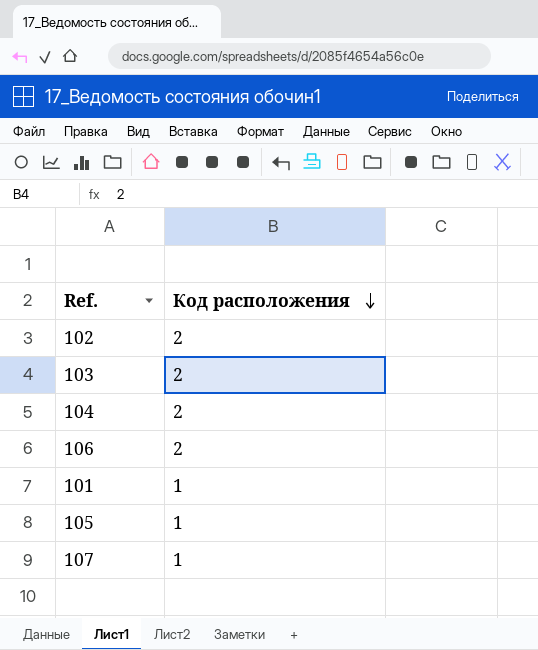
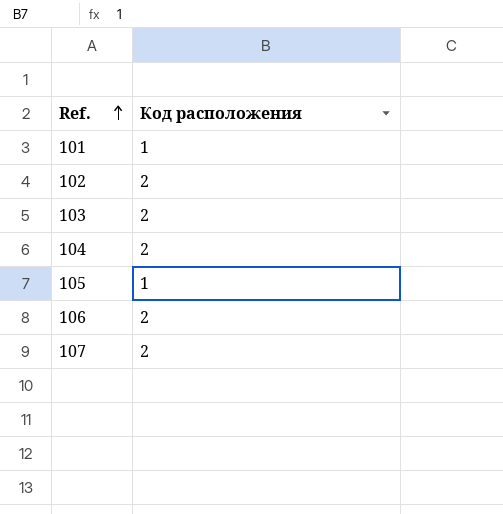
row order: Код расположения descending -> Ref. ascending
107 | Код расположения: 1 -> 2

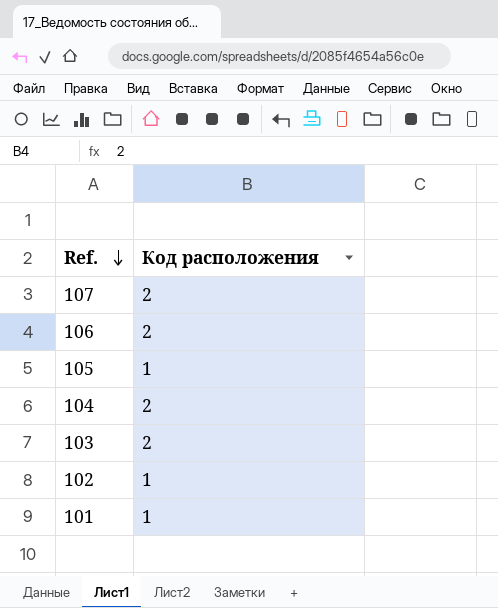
row order: Ref. ascending -> Ref. descending
102 | Код расположения: 2 -> 1

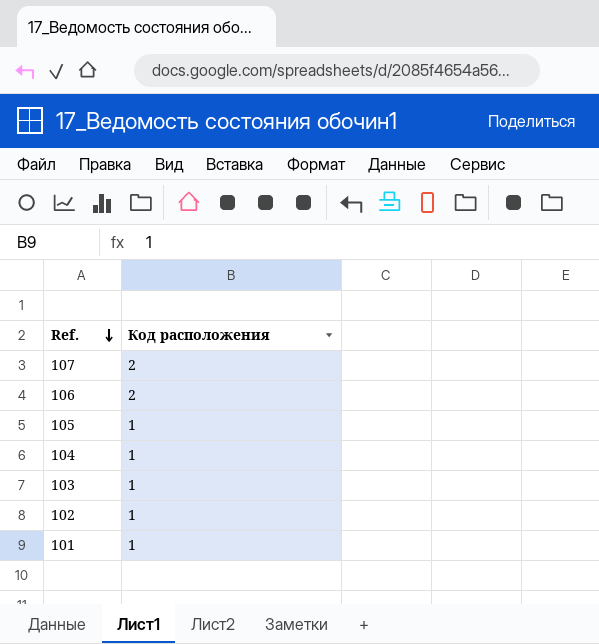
104 | Код расположения: 2 -> 1
103 | Код расположения: 2 -> 1

